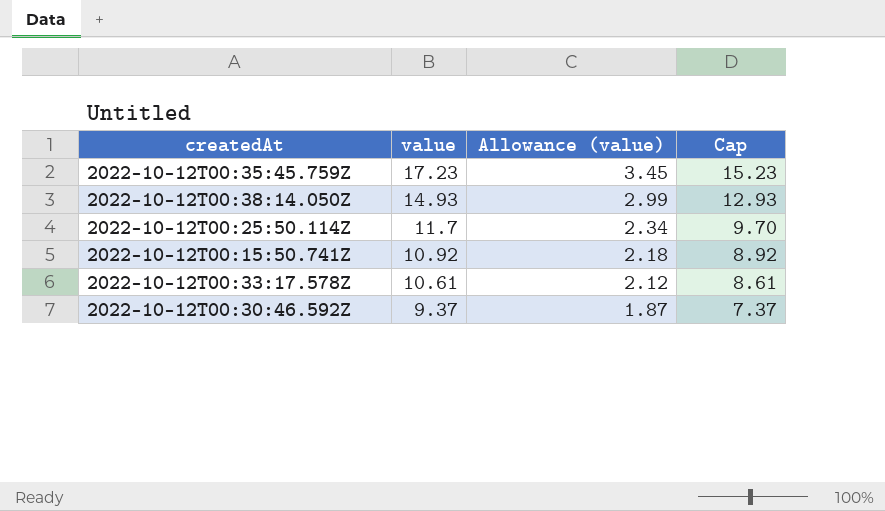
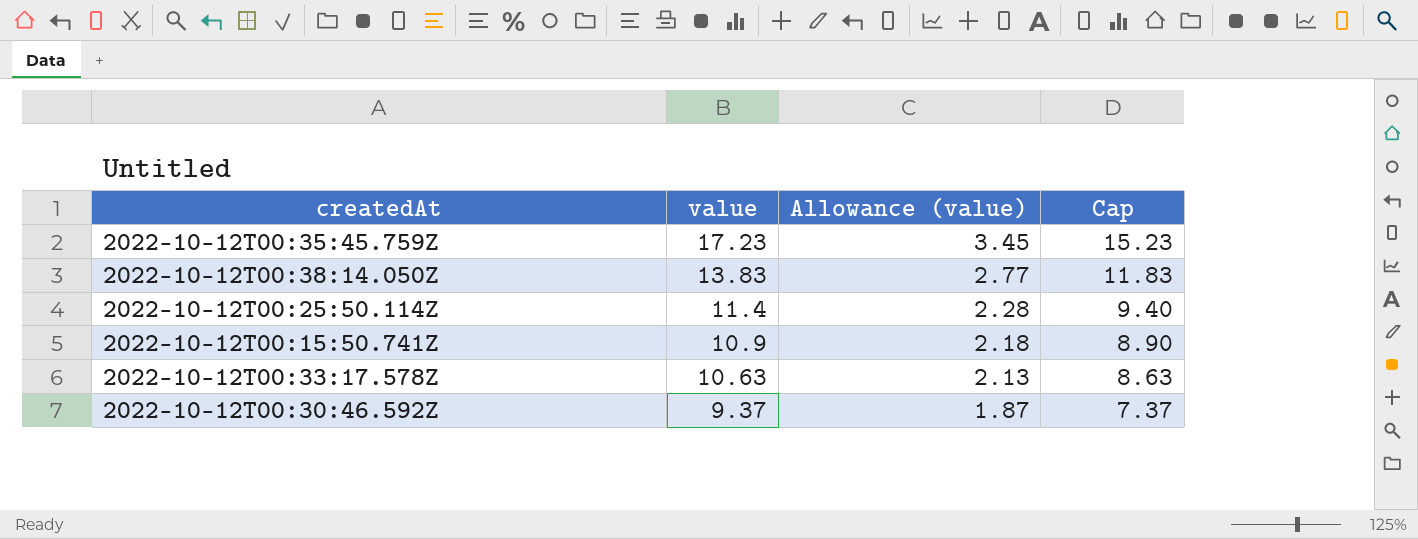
2022-10-12T00:38:14.050Z | value: 14.93 -> 13.83
2022-10-12T00:38:14.050Z | Allowance (value): 2.99 -> 2.77
2022-10-12T00:38:14.050Z | Cap: 12.93 -> 11.83
2022-10-12T00:25:50.114Z | value: 11.7 -> 11.4
2022-10-12T00:25:50.114Z | Allowance (value): 2.34 -> 2.28
2022-10-12T00:25:50.114Z | Cap: 9.70 -> 9.40
2022-10-12T00:15:50.741Z | value: 10.92 -> 10.9
2022-10-12T00:15:50.741Z | Cap: 8.92 -> 8.90
2022-10-12T00:33:17.578Z | value: 10.61 -> 10.63
2022-10-12T00:33:17.578Z | Allowance (value): 2.12 -> 2.13
2022-10-12T00:33:17.578Z | Cap: 8.61 -> 8.63

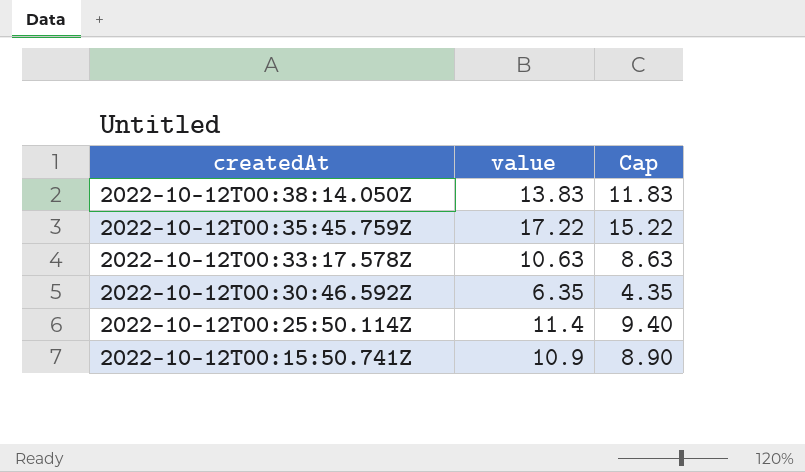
row order: value descending -> createdAt descending
column Allowance (value) | formula: [value] * 0.2 -> none
2022-10-12T00:35:45.759Z | value: 17.23 -> 17.22
2022-10-12T00:35:45.759Z | Cap: 15.23 -> 15.22
2022-10-12T00:30:46.592Z | value: 9.37 -> 6.35
2022-10-12T00:30:46.592Z | Cap: 7.37 -> 4.35

